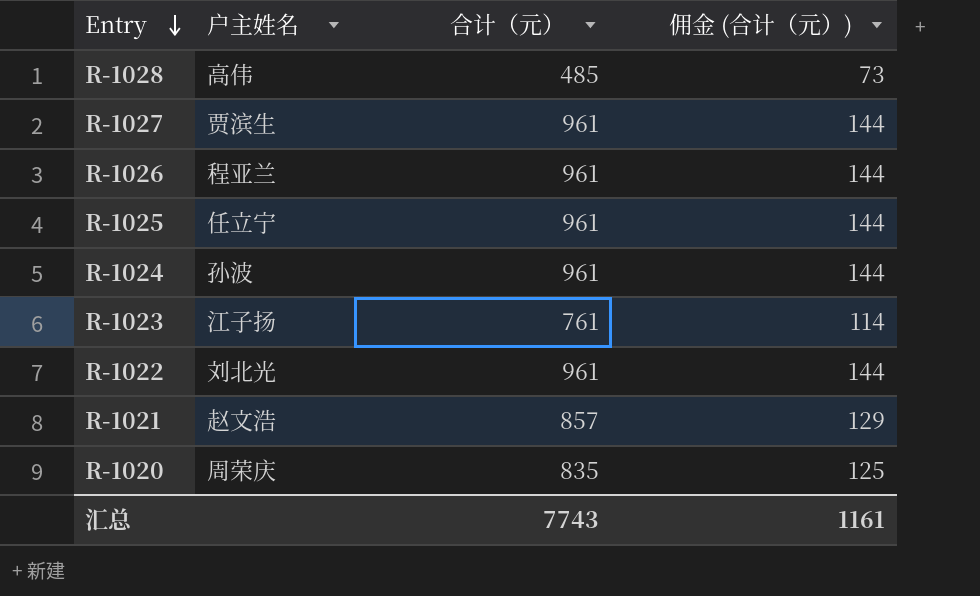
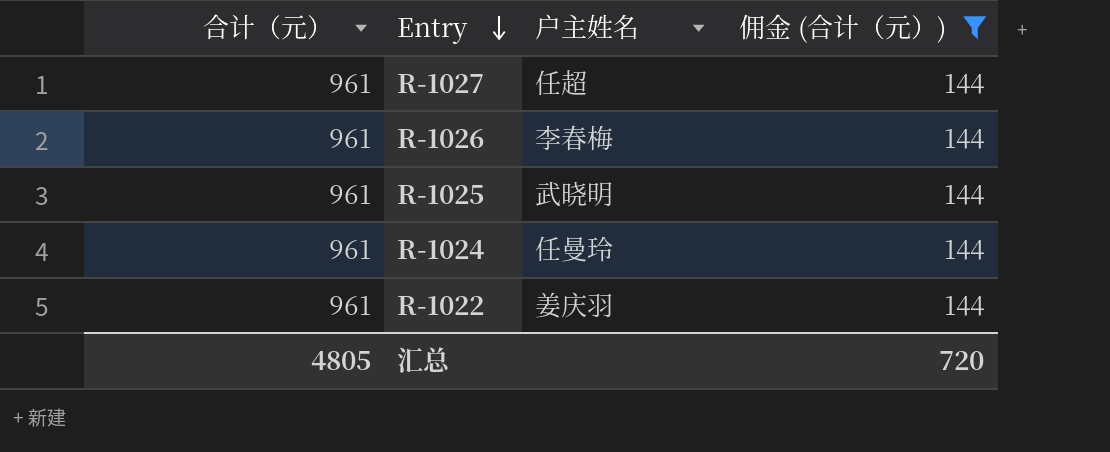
filter: none -> 佣金 (合计（元）) = 144
column 合计（元） | position: 3 -> 1
R-1027 | 户主姓名: 贾滨生 -> 任超
R-1026 | 户主姓名: 程亚兰 -> 李春梅
R-1025 | 户主姓名: 任立宁 -> 武晓明
R-1024 | 户主姓名: 孙波 -> 任曼玲
R-1022 | 户主姓名: 刘北光 -> 姜庆羽
汇总 | 合计（元）: 7743 -> 4805
汇总 | 佣金 (合计（元）): 1161 -> 720

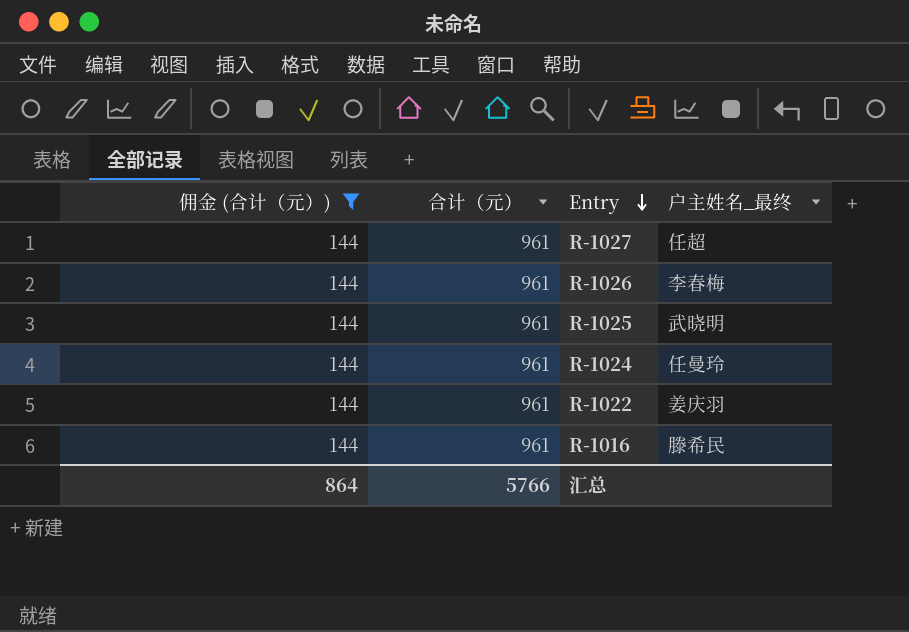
column 佣金 (合计（元）) | position: 4 -> 1
column name: 户主姓名 -> 户主姓名_最终
row R-1016: none -> 144 | 961 | 滕希民
汇总 | 佣金 (合计（元）): 720 -> 864
汇总 | 合计（元）: 4805 -> 5766

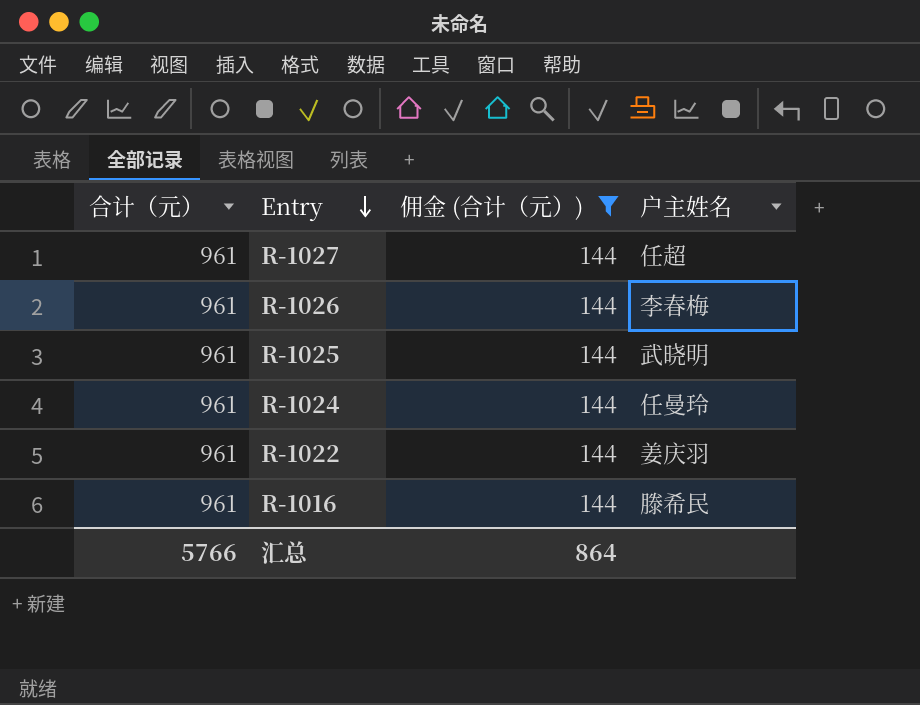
column 佣金 (合计（元）) | position: 1 -> 3
column name: 户主姓名_最终 -> 户主姓名

